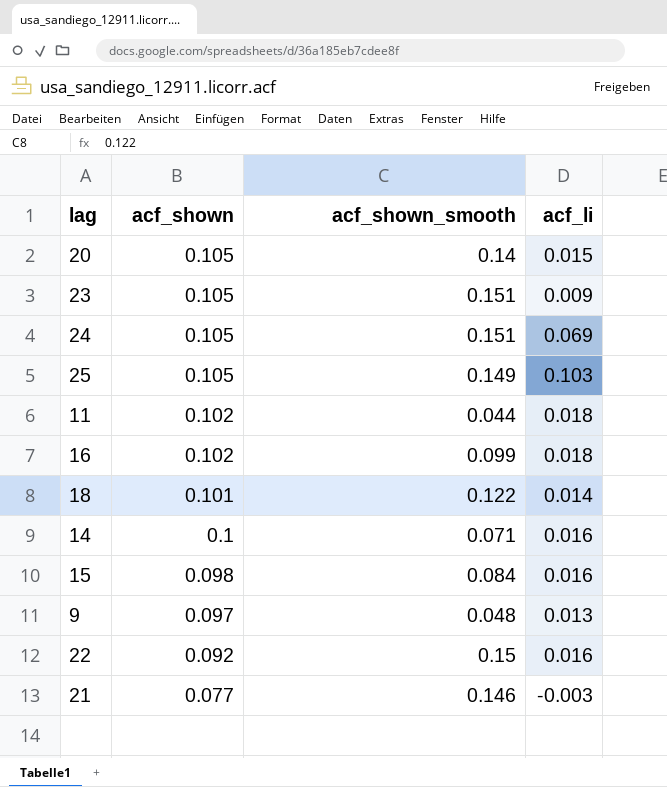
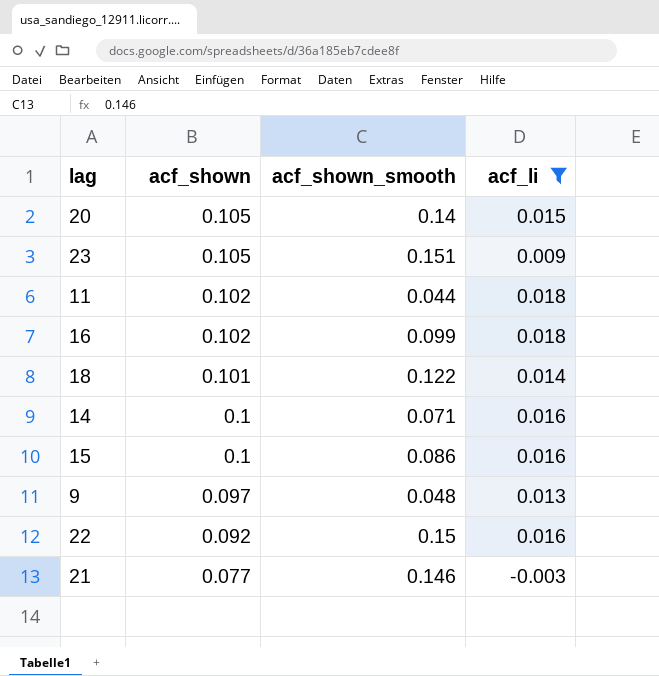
filter: none -> acf_li <= 0.018
15 | acf_shown: 0.098 -> 0.1
15 | acf_shown_smooth: 0.084 -> 0.086

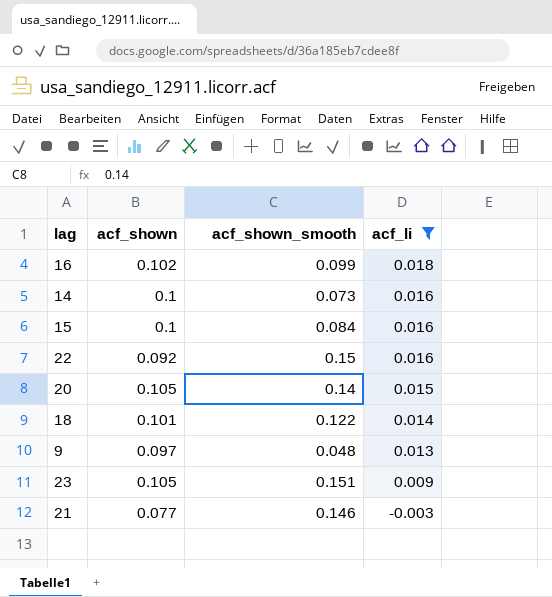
row order: acf_shown descending -> acf_li descending
row 11: 0.102 | 0.044 | 0.018 -> none
14 | acf_shown_smooth: 0.071 -> 0.073
15 | acf_shown_smooth: 0.086 -> 0.084

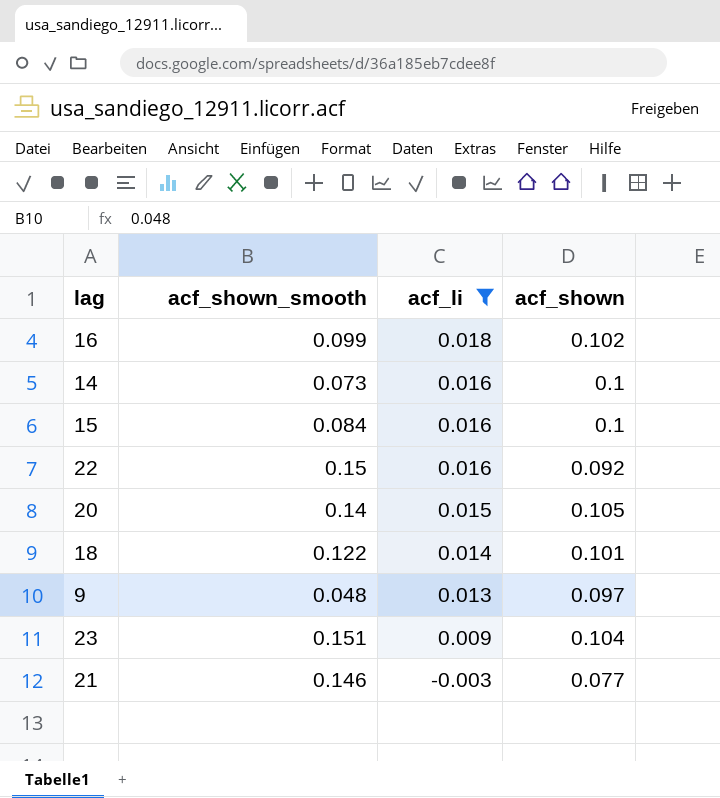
column acf_shown | position: 2 -> 4
23 | acf_shown: 0.105 -> 0.104

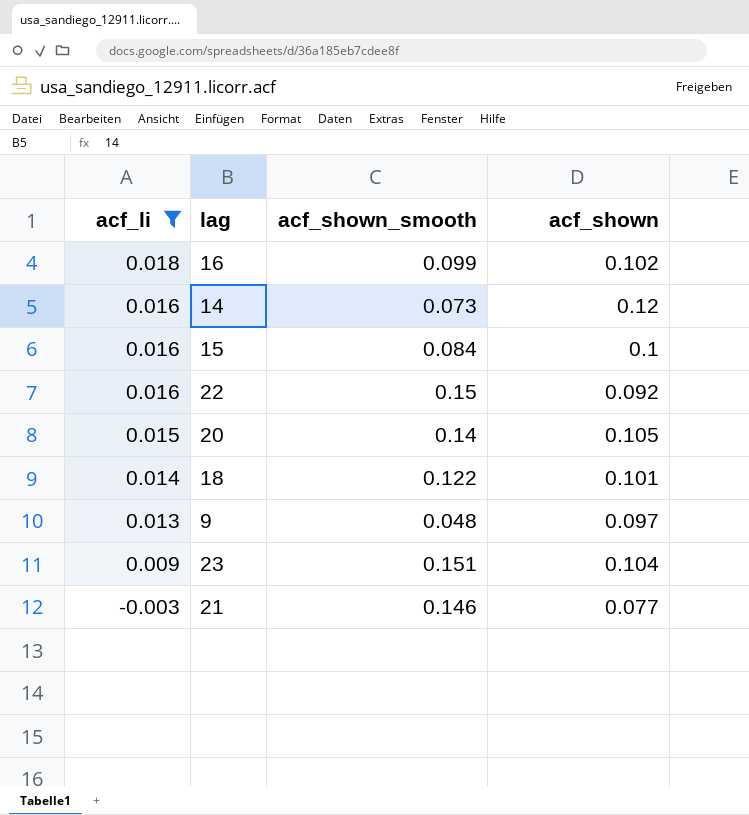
column acf_li | position: 3 -> 1
14 | acf_shown: 0.1 -> 0.12

